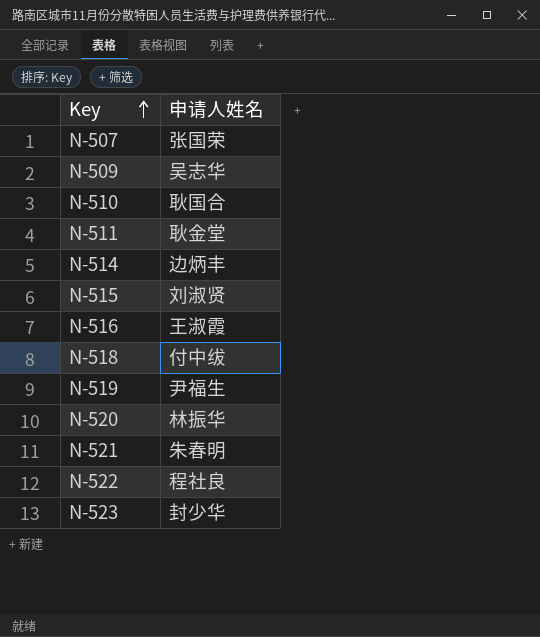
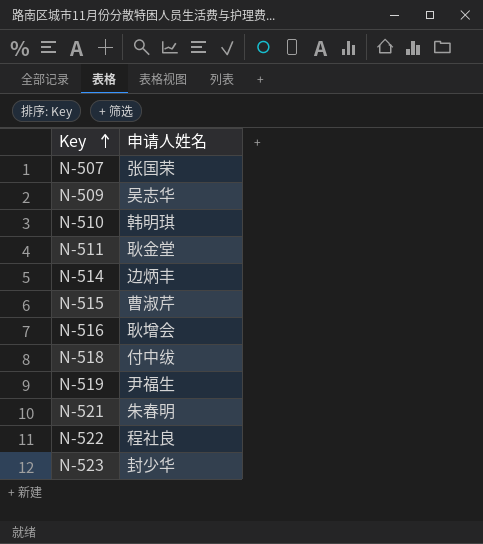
row N-520: 林振华 -> none
N-510 | 申请人姓名: 耿国合 -> 韩明琪
N-515 | 申请人姓名: 刘淑贤 -> 曹淑芹
N-516 | 申请人姓名: 王淑霞 -> 耿增会

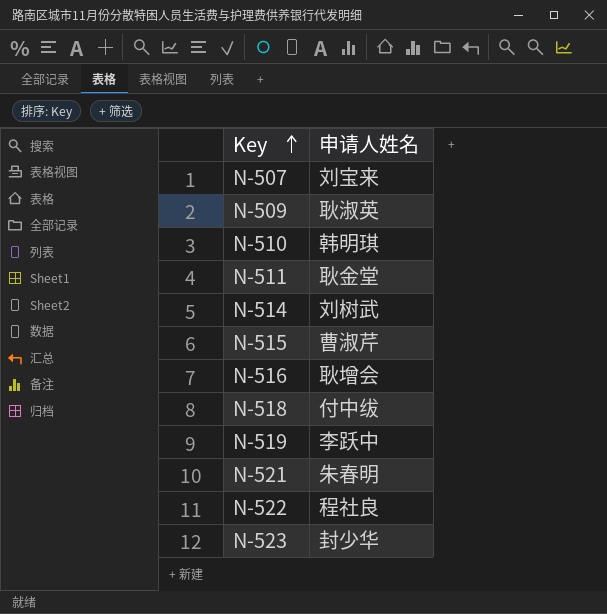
N-507 | 申请人姓名: 张国荣 -> 刘宝来
N-509 | 申请人姓名: 吴志华 -> 耿淑英
N-514 | 申请人姓名: 边炳丰 -> 刘树武
N-519 | 申请人姓名: 尹福生 -> 李跃中

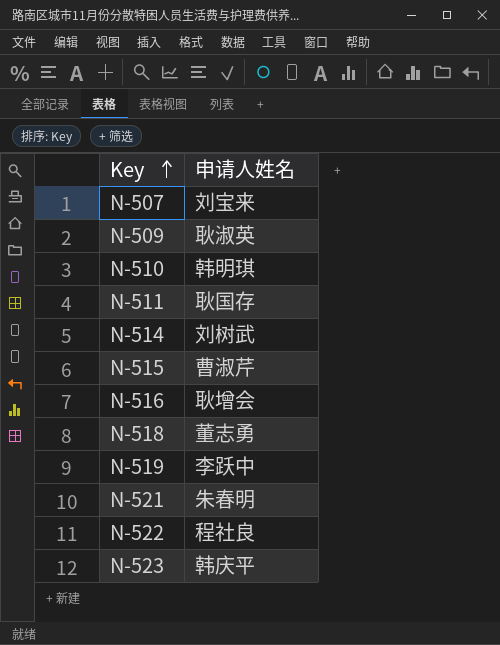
N-511 | 申请人姓名: 耿金堂 -> 耿国存
N-518 | 申请人姓名: 付中绂 -> 董志勇
N-523 | 申请人姓名: 封少华 -> 韩庆平

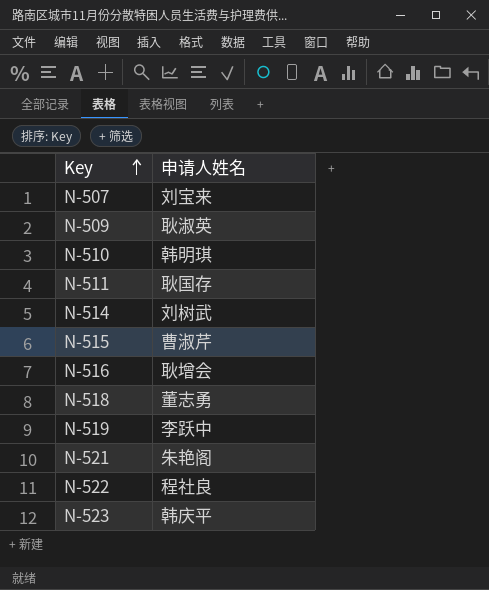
N-521 | 申请人姓名: 朱春明 -> 朱艳阁

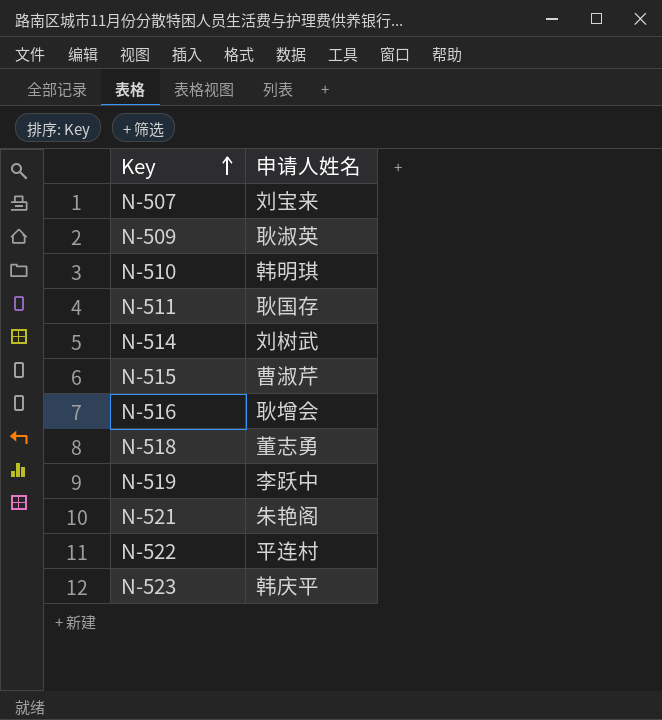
N-522 | 申请人姓名: 程社良 -> 平连村

